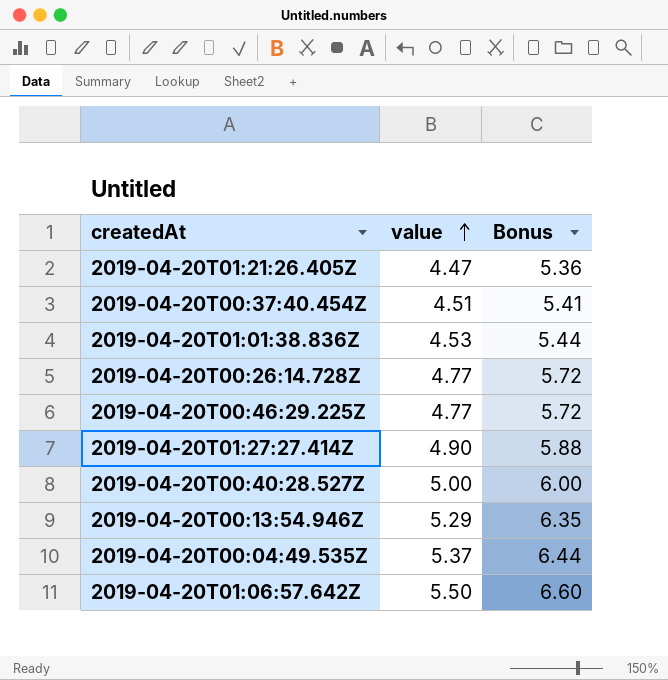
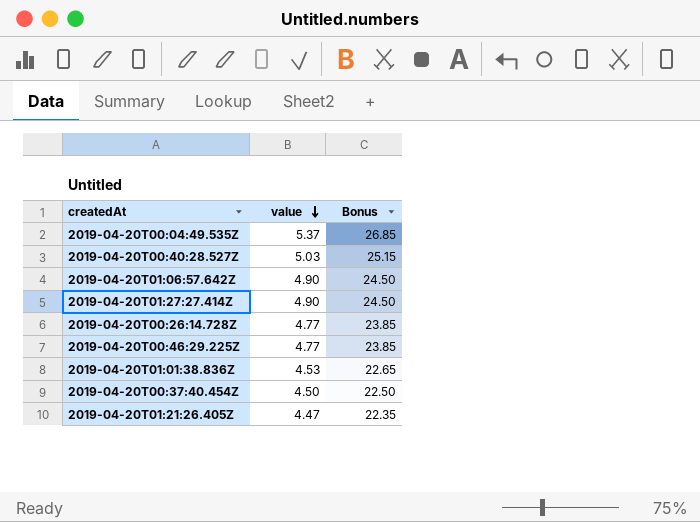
row order: value ascending -> value descending
column Bonus | formula: [value] * 1.2 -> [value] * 5
row 2019-04-20T00:13:54.946Z: 5.29 | 6.35 -> none
2019-04-20T00:40:28.527Z | value: 5.00 -> 5.03
2019-04-20T01:06:57.642Z | value: 5.50 -> 4.90
2019-04-20T00:37:40.454Z | value: 4.51 -> 4.50

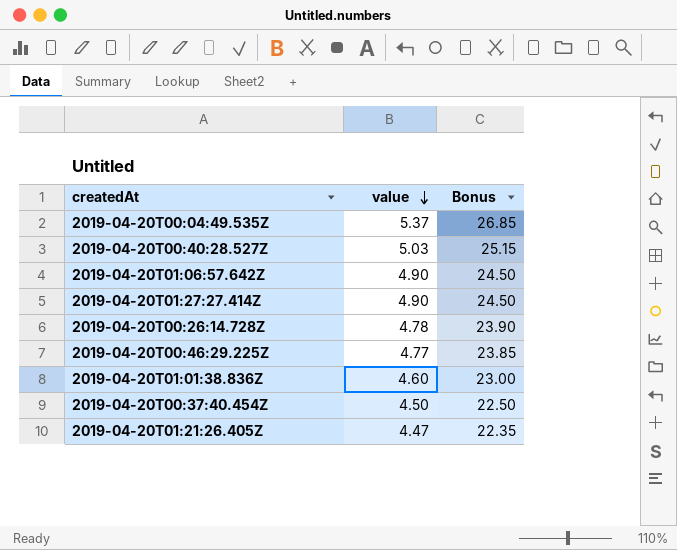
2019-04-20T00:26:14.728Z | value: 4.77 -> 4.78
2019-04-20T00:26:14.728Z | Bonus: 23.85 -> 23.90
2019-04-20T01:01:38.836Z | value: 4.53 -> 4.60
2019-04-20T01:01:38.836Z | Bonus: 22.65 -> 23.00

